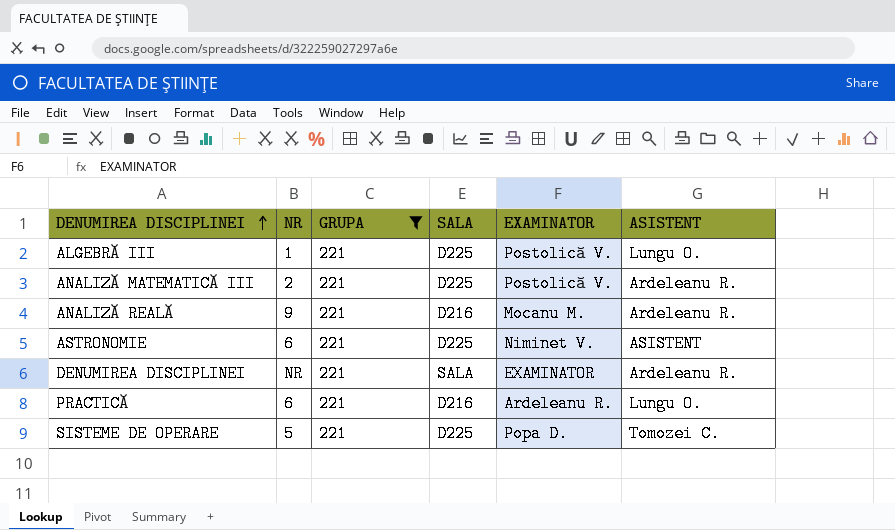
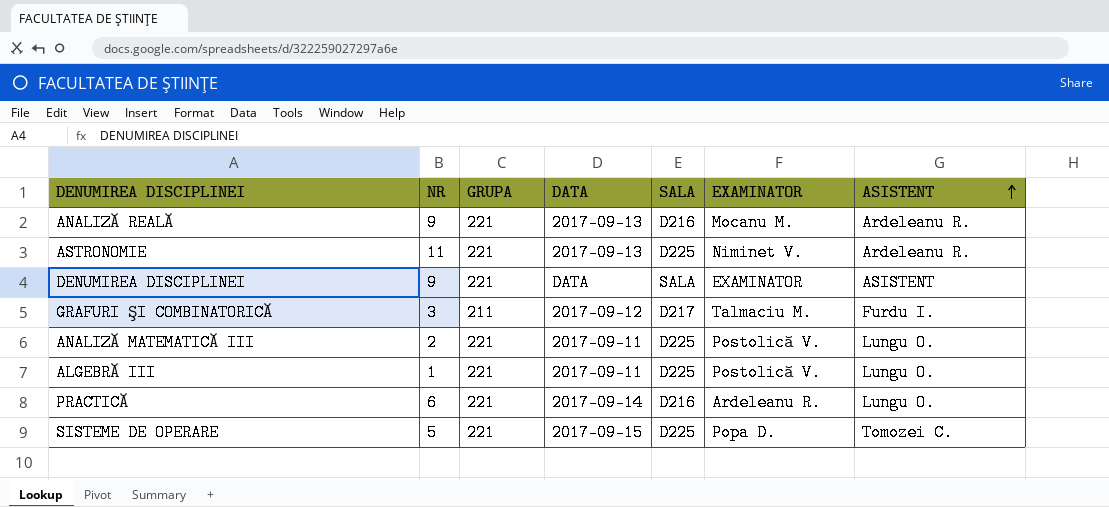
filter: GRUPA = 221 -> none
row order: DENUMIREA DISCIPLINEI ascending -> ASISTENT ascending
column DATA | position: none -> 4
ASTRONOMIE | NR: 6 -> 11
ASTRONOMIE | ASISTENT: ASISTENT -> Ardeleanu R.
DENUMIREA DISCIPLINEI | NR: NR -> 9
DENUMIREA DISCIPLINEI | ASISTENT: Ardeleanu R. -> ASISTENT
ANALIZĂ MATEMATICĂ III | ASISTENT: Ardeleanu R. -> Lungu O.

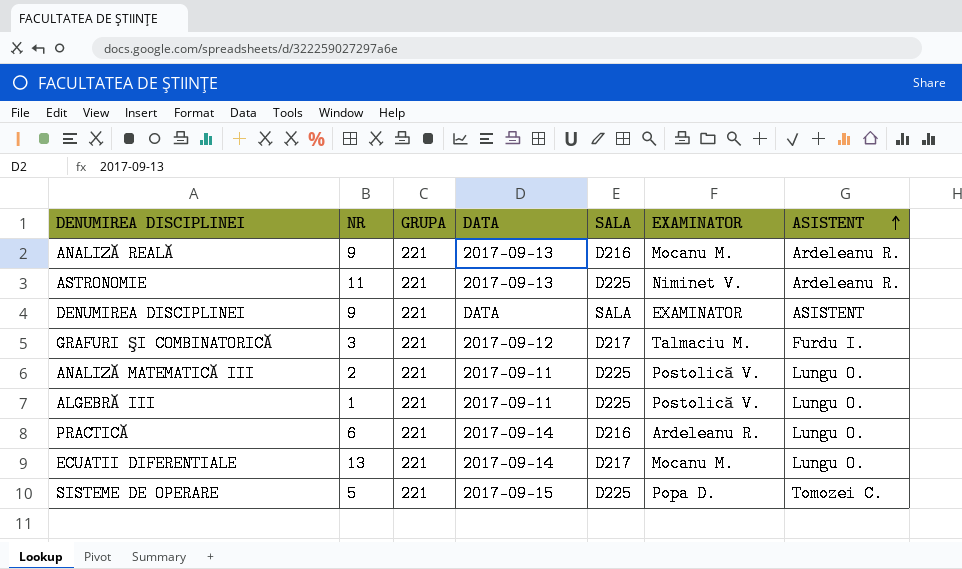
GRAFURI ŞI COMBINATORICĂ | GRUPA: 211 -> 221
row ECUATII DIFERENTIALE: none -> 13 | 221 | 2017-09-14 | D217 | Mocanu M. | Lungu O.

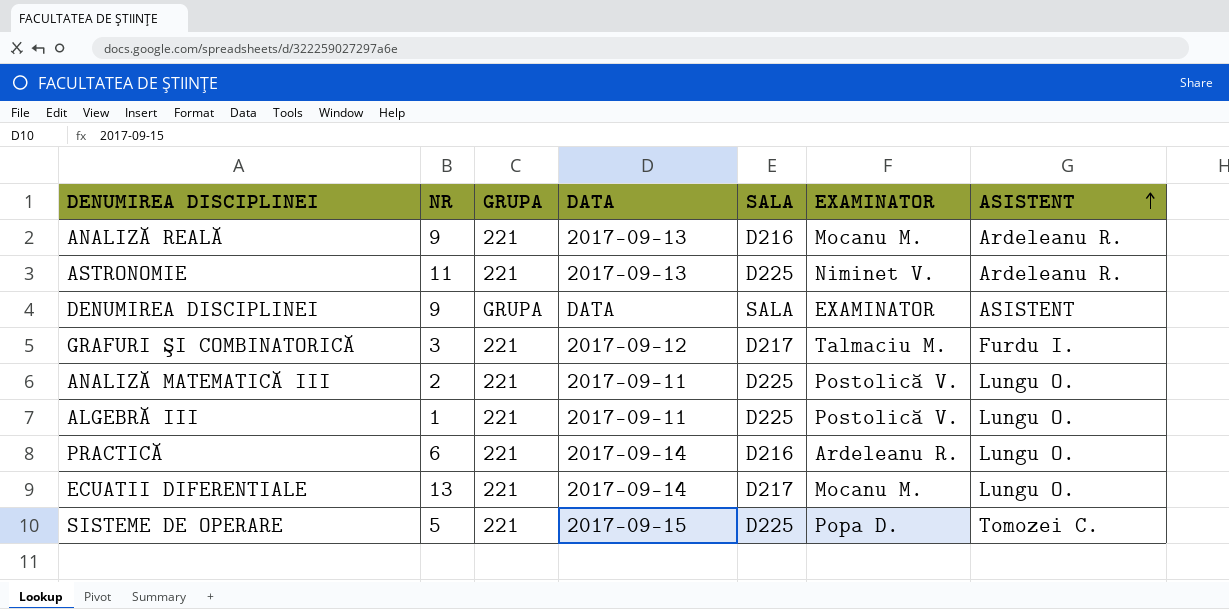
DENUMIREA DISCIPLINEI | GRUPA: 221 -> GRUPA

